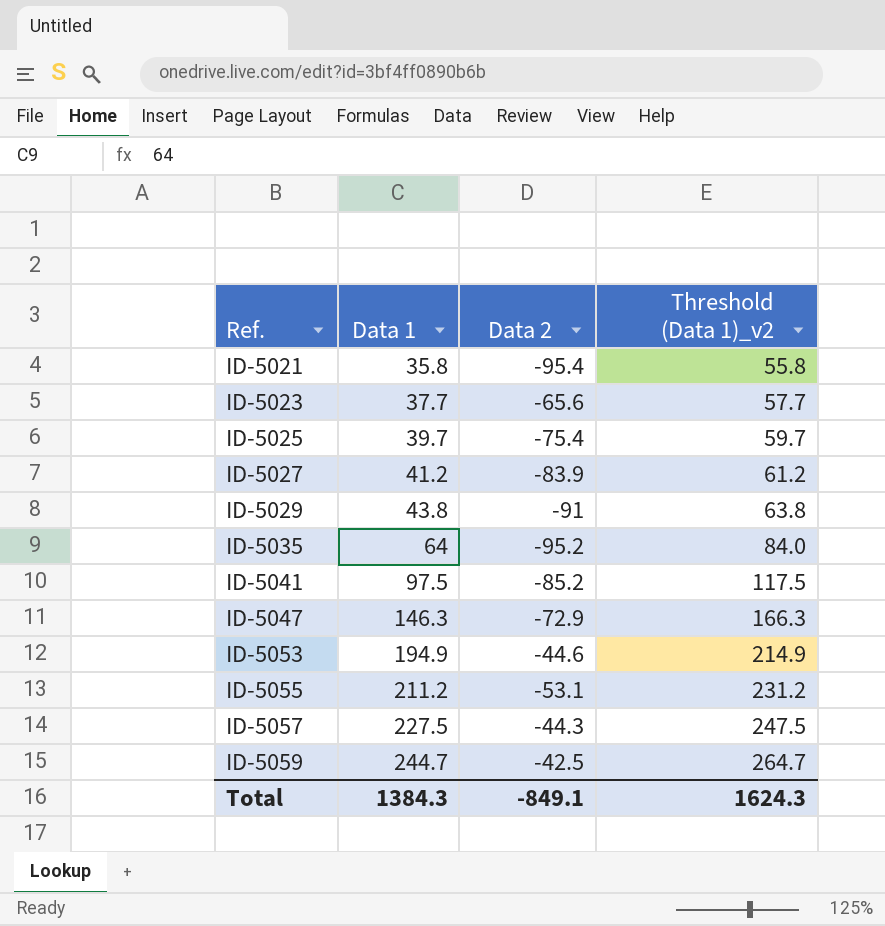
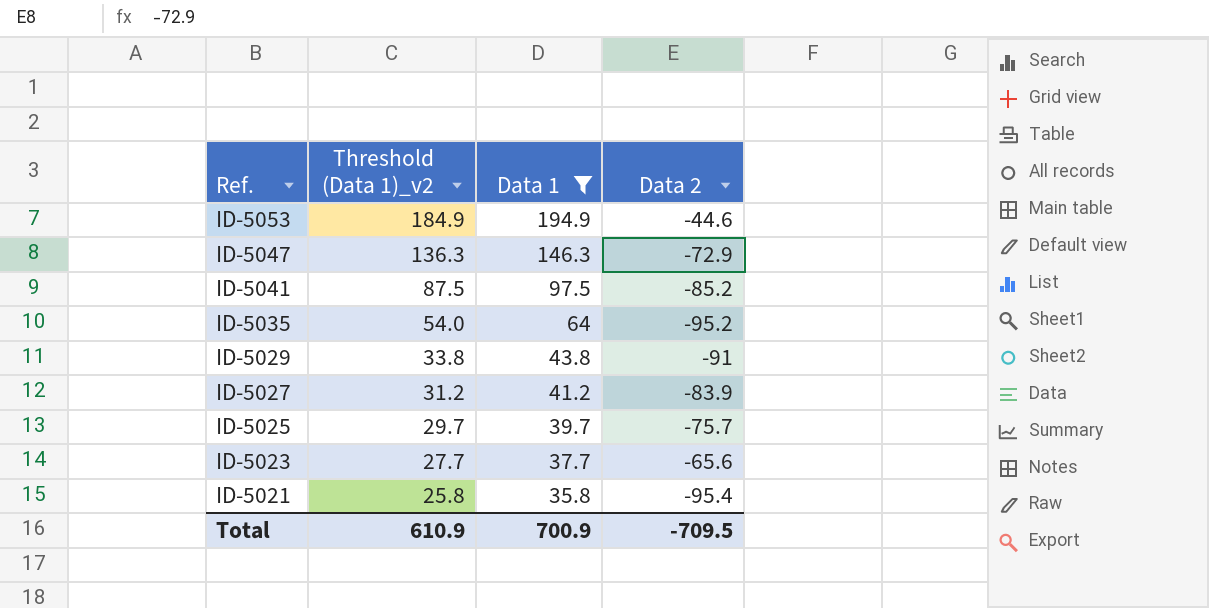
filter: none -> Data 1 <= 194.9
row order: Ref. ascending -> Ref. descending
column Threshold (Data 1)_v2 | formula: [Data 1] + 20 -> [Data 1] - 10
column Threshold (Data 1)_v2 | position: 4 -> 2
ID-5025 | Data 2: -75.4 -> -75.7
Total | Threshold (Data 1)_v2: 1624.3 -> 610.9
Total | Data 1: 1384.3 -> 700.9
Total | Data 2: -849.1 -> -709.5

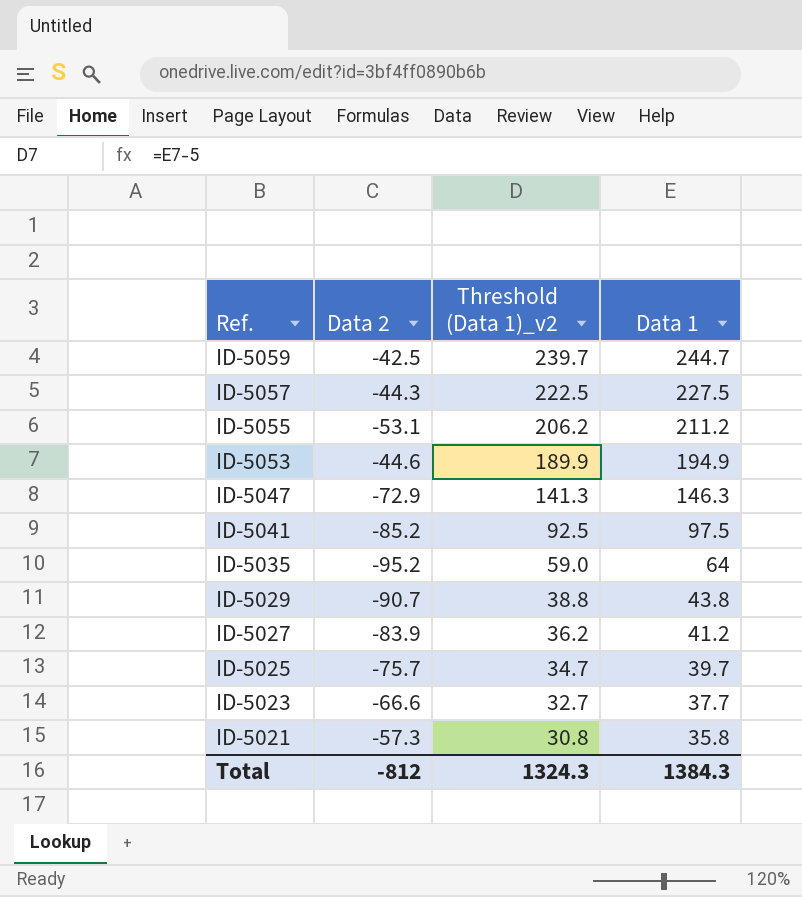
filter: Data 1 <= 194.9 -> none
column Data 2 | position: 4 -> 2
column Threshold (Data 1)_v2 | formula: [Data 1] - 10 -> [Data 1] - 5
ID-5029 | Data 2: -91 -> -90.7
ID-5023 | Data 2: -65.6 -> -66.6
ID-5021 | Data 2: -95.4 -> -57.3
Total | Data 2: -709.5 -> -812
Total | Threshold (Data 1)_v2: 610.9 -> 1324.3
Total | Data 1: 700.9 -> 1384.3

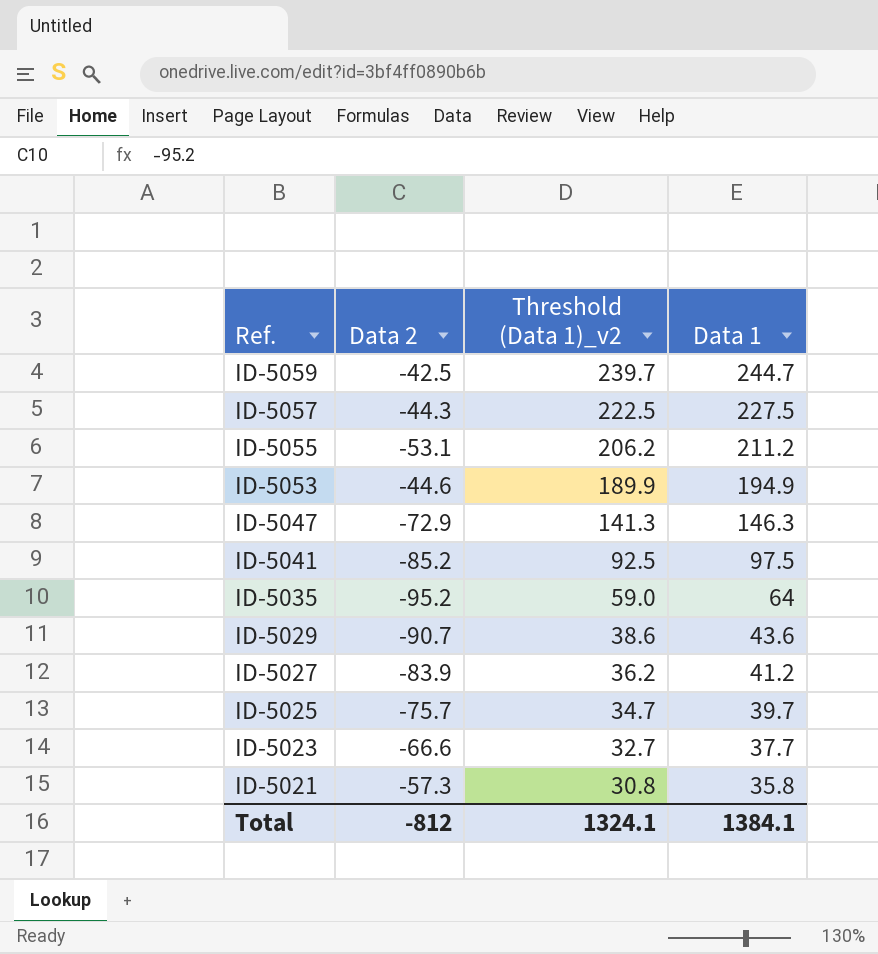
ID-5029 | Threshold (Data 1)_v2: 38.8 -> 38.6
ID-5029 | Data 1: 43.8 -> 43.6
Total | Threshold (Data 1)_v2: 1324.3 -> 1324.1
Total | Data 1: 1384.3 -> 1384.1

